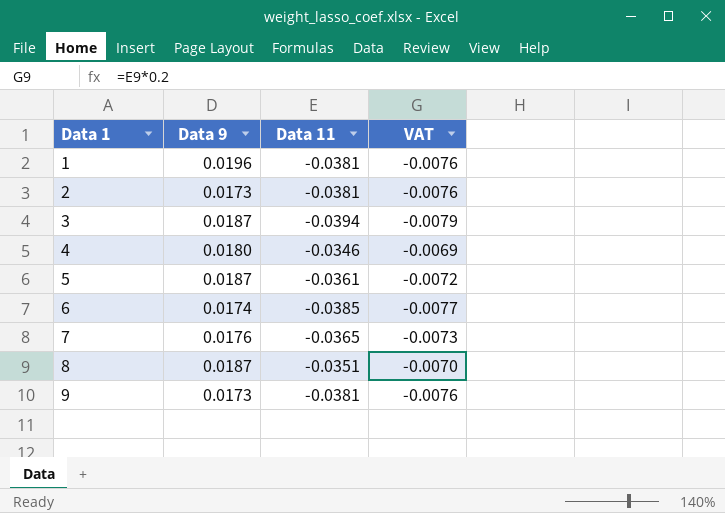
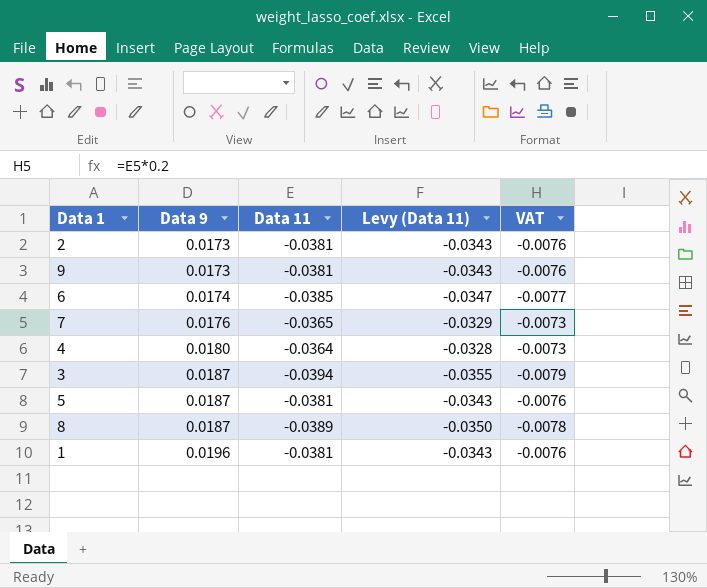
row order: Data 1 ascending -> Data 9 ascending
column Levy (Data 11) | formula: none -> [Data 11] * 0.9
4 | Data 11: -0.0346 -> -0.0364
4 | VAT: -0.0069 -> -0.0073
5 | Data 11: -0.0361 -> -0.0381
5 | VAT: -0.0072 -> -0.0076
8 | Data 11: -0.0351 -> -0.0389
8 | VAT: -0.0070 -> -0.0078

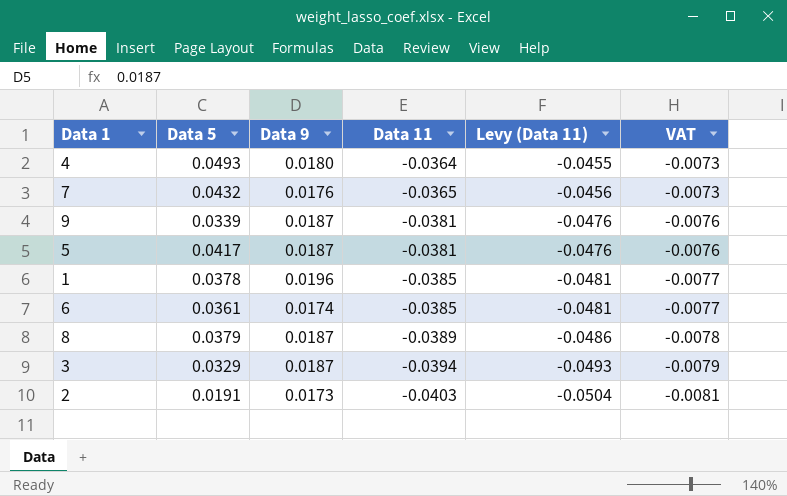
row order: Data 9 ascending -> Data 11 descending
column Data 5 | position: none -> 2
column Levy (Data 11) | formula: [Data 11] * 0.9 -> [Data 11] * 1.25
9 | Data 9: 0.0173 -> 0.0187
1 | Data 11: -0.0381 -> -0.0385
1 | VAT: -0.0076 -> -0.0077
2 | Data 11: -0.0381 -> -0.0403
2 | VAT: -0.0076 -> -0.0081

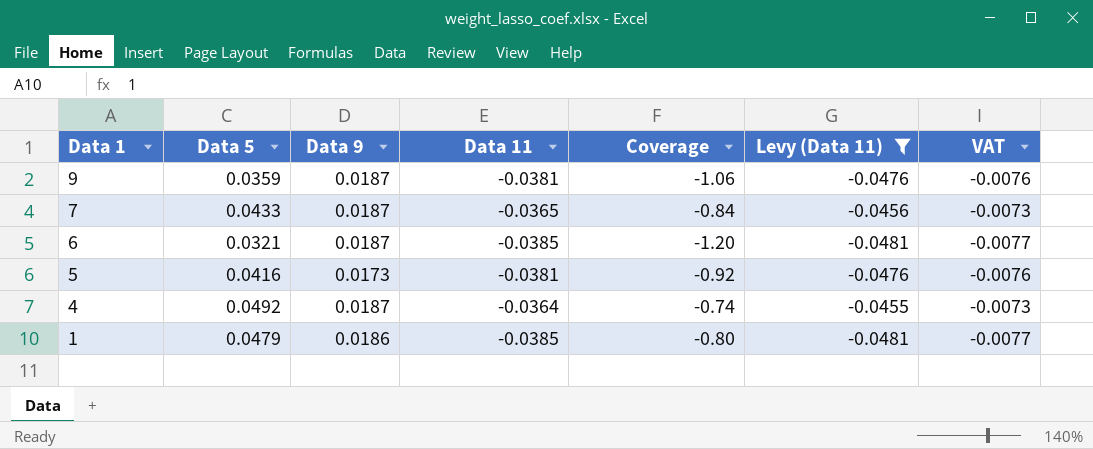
filter: none -> Levy (Data 11) >= -0.0481
row order: Data 11 descending -> Data 1 descending
column Coverage | formula: none -> [Data 11] / [Data 5]
9 | Data 5: 0.0339 -> 0.0359
7 | Data 5: 0.0432 -> 0.0433
7 | Data 9: 0.0176 -> 0.0187
6 | Data 5: 0.0361 -> 0.0321
6 | Data 9: 0.0174 -> 0.0187
5 | Data 5: 0.0417 -> 0.0416
5 | Data 9: 0.0187 -> 0.0173
4 | Data 5: 0.0493 -> 0.0492
4 | Data 9: 0.0180 -> 0.0187
1 | Data 5: 0.0378 -> 0.0479
1 | Data 9: 0.0196 -> 0.0186

